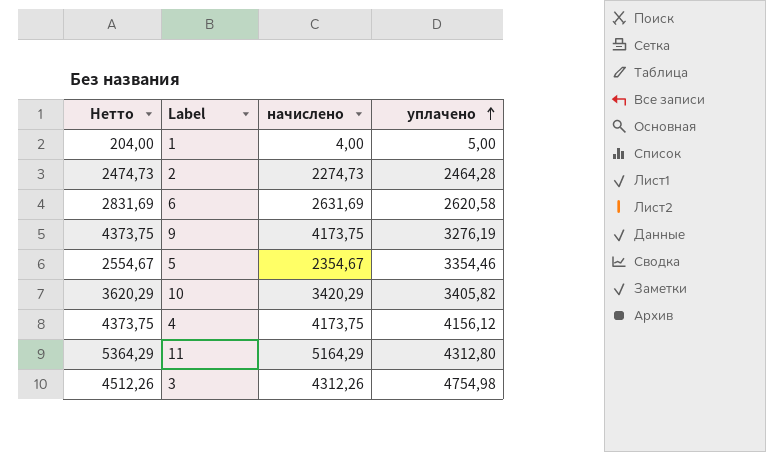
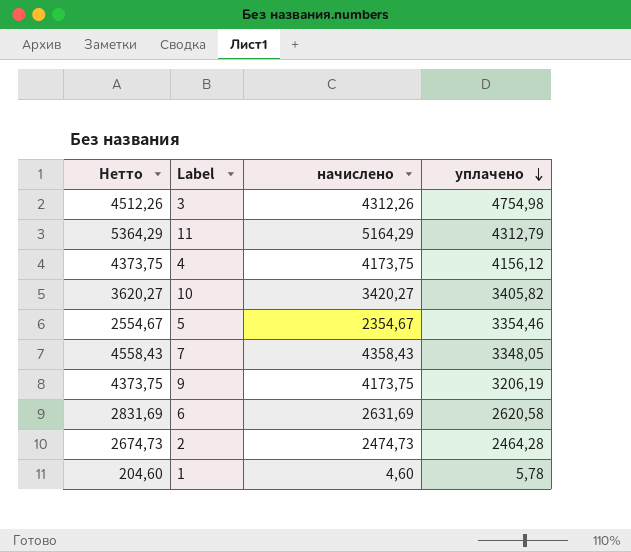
row order: уплачено ascending -> уплачено descending
11 | уплачено: 4312,80 -> 4312,79
10 | Нетто: 3620,29 -> 3620,27
10 | начислено: 3420,29 -> 3420,27
row 7: none -> 4558,43 | 4358,43 | 3348,05
9 | уплачено: 3276,19 -> 3206,19
2 | Нетто: 2474,73 -> 2674,73
2 | начислено: 2274,73 -> 2474,73
1 | Нетто: 204,00 -> 204,60
1 | начислено: 4,00 -> 4,60
1 | уплачено: 5,00 -> 5,78

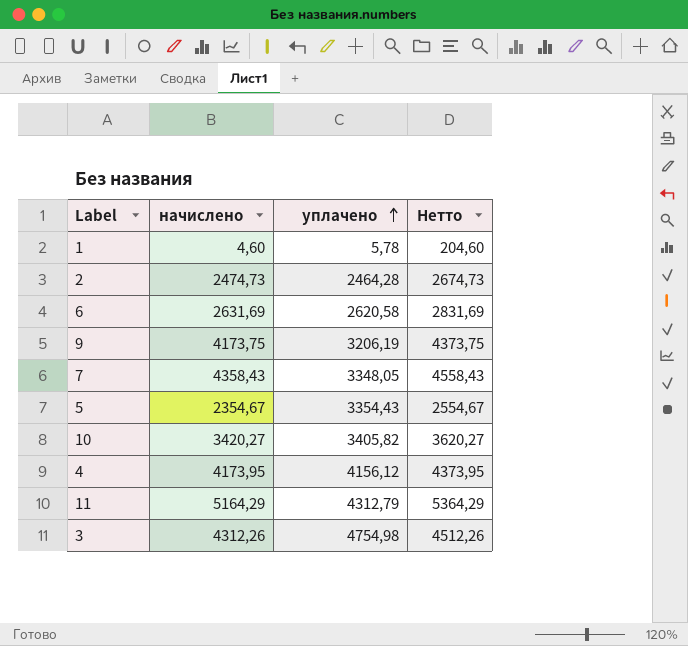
row order: уплачено descending -> уплачено ascending
column Нетто | position: 1 -> 4
5 | уплачено: 3354,46 -> 3354,43
4 | начислено: 4173,75 -> 4173,95
4 | Нетто: 4373,75 -> 4373,95

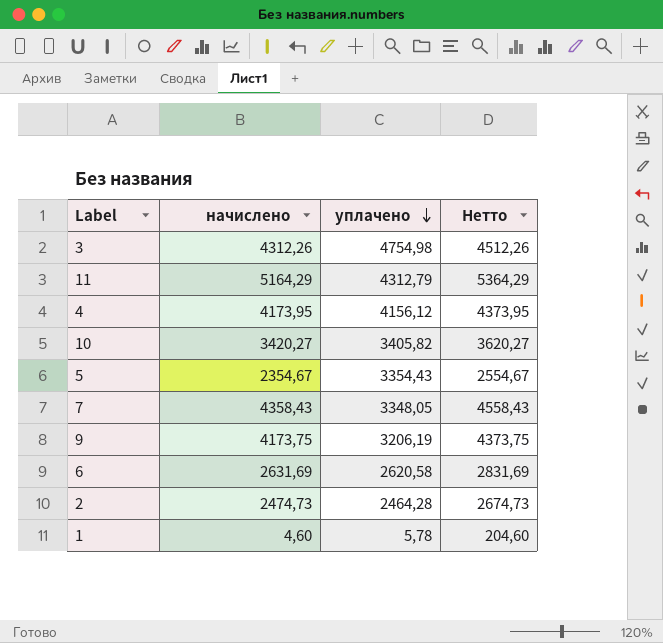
row order: уплачено ascending -> уплачено descending

